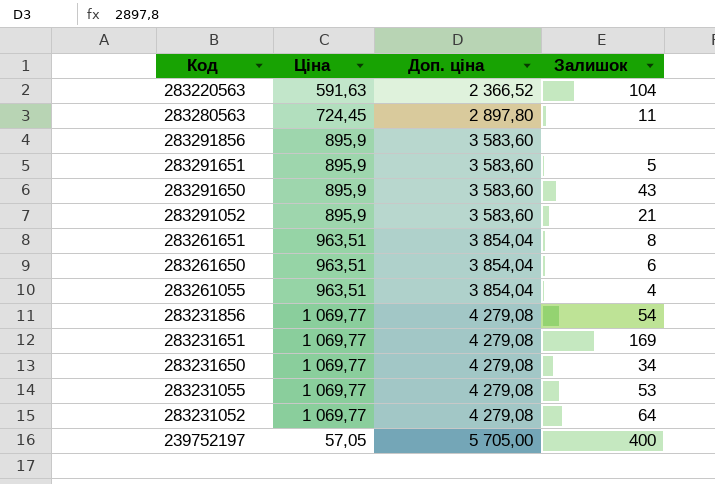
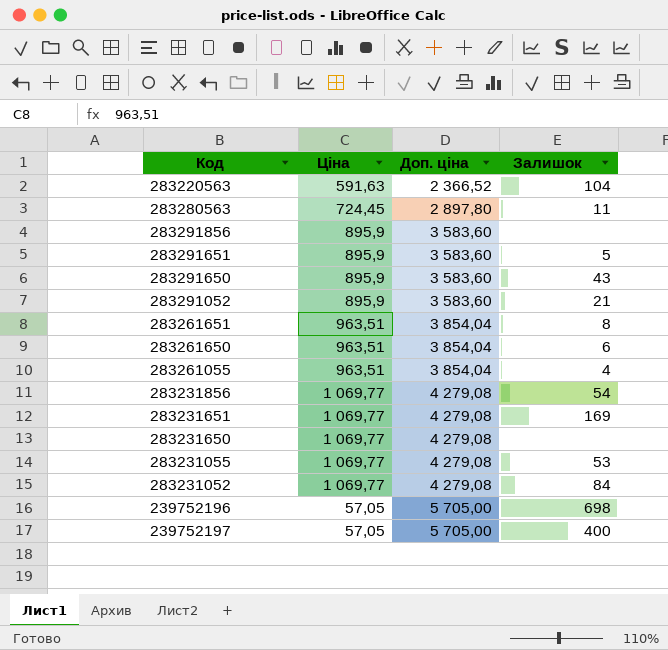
283231650 | Залишок: 34 -> none
283231052 | Залишок: 64 -> 84
row 239752196: none -> 57,05 | 5 705,00 | 698

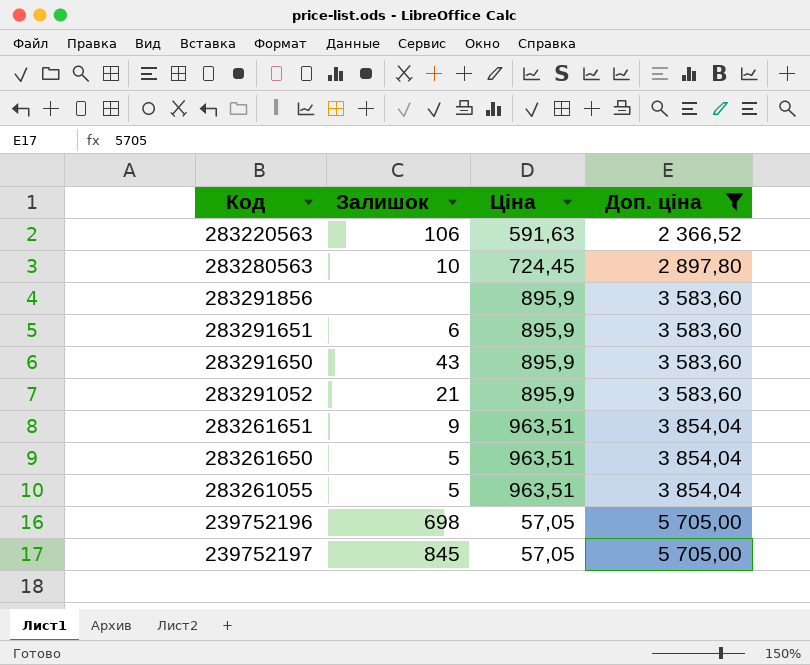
filter: none -> Доп. ціна != 4 279,08
column Залишок | position: 4 -> 2
283220563 | Залишок: 104 -> 106
283280563 | Залишок: 11 -> 10
283291651 | Залишок: 5 -> 6
283261651 | Залишок: 8 -> 9
283261650 | Залишок: 6 -> 5
283261055 | Залишок: 4 -> 5
239752197 | Залишок: 400 -> 845

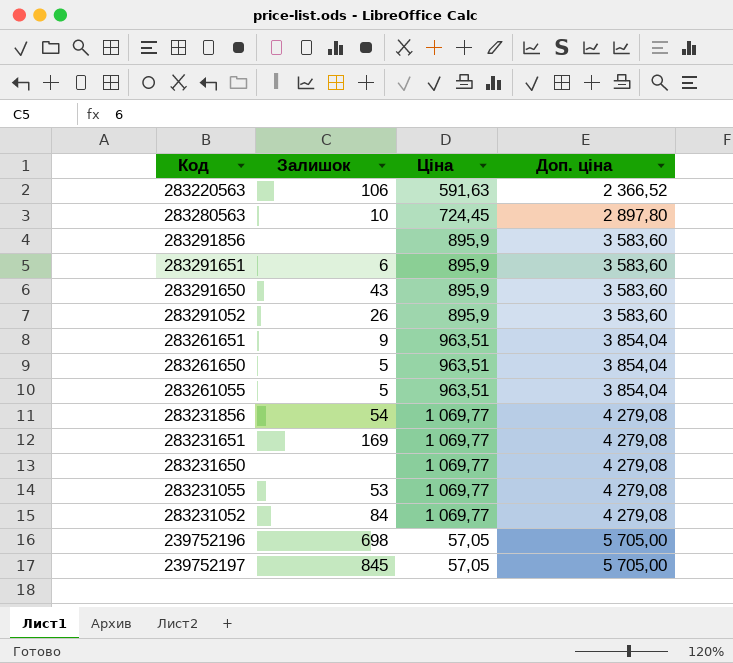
filter: Доп. ціна != 4 279,08 -> none
283291052 | Залишок: 21 -> 26

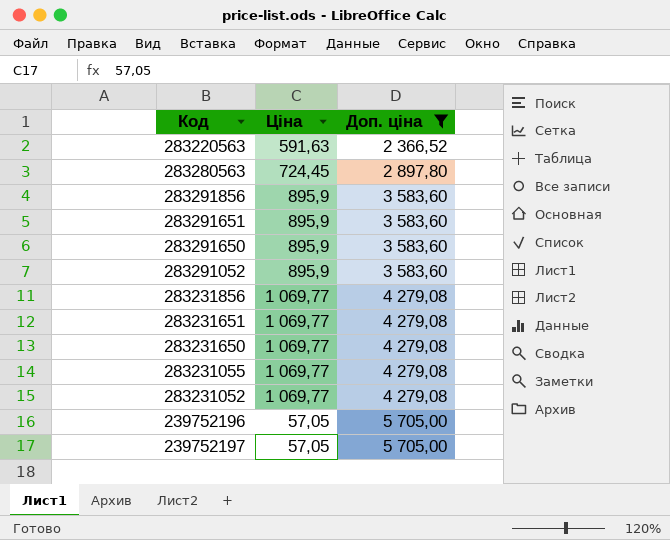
filter: none -> Доп. ціна != 3 854,04
column Залишок | position: 2 -> none

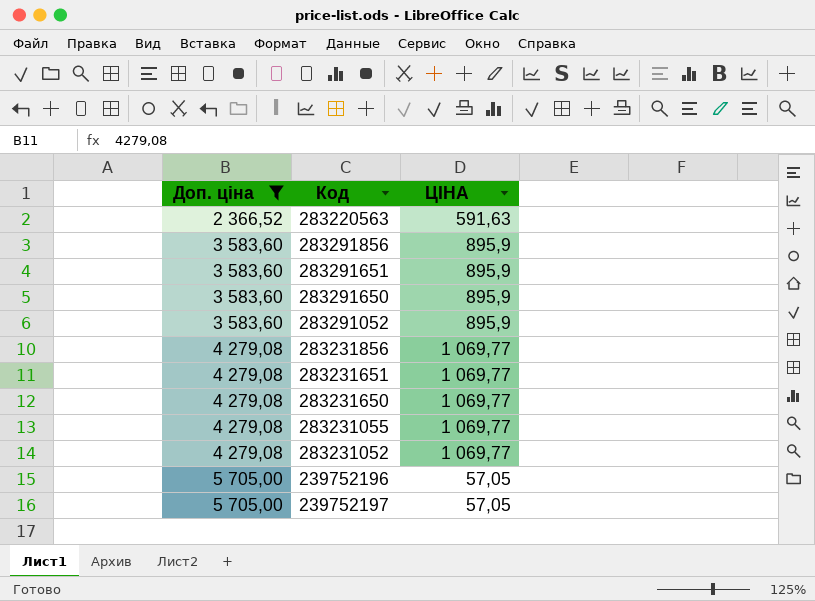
column Доп. ціна | position: 3 -> 1
column name: Ціна -> ЦІНА
row 283280563: 724,45 | 2 897,80 -> none

